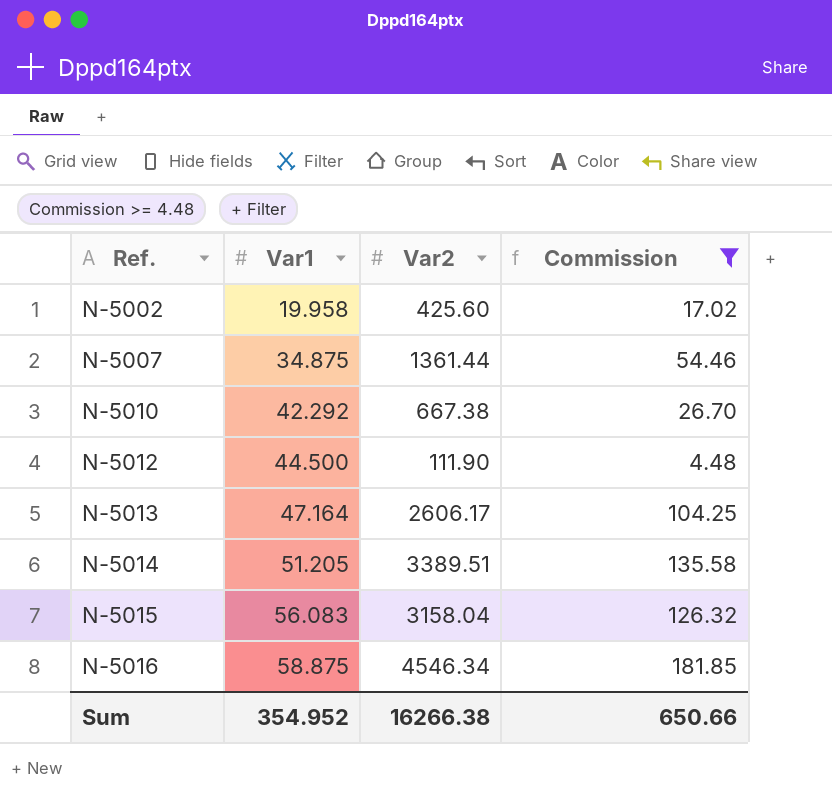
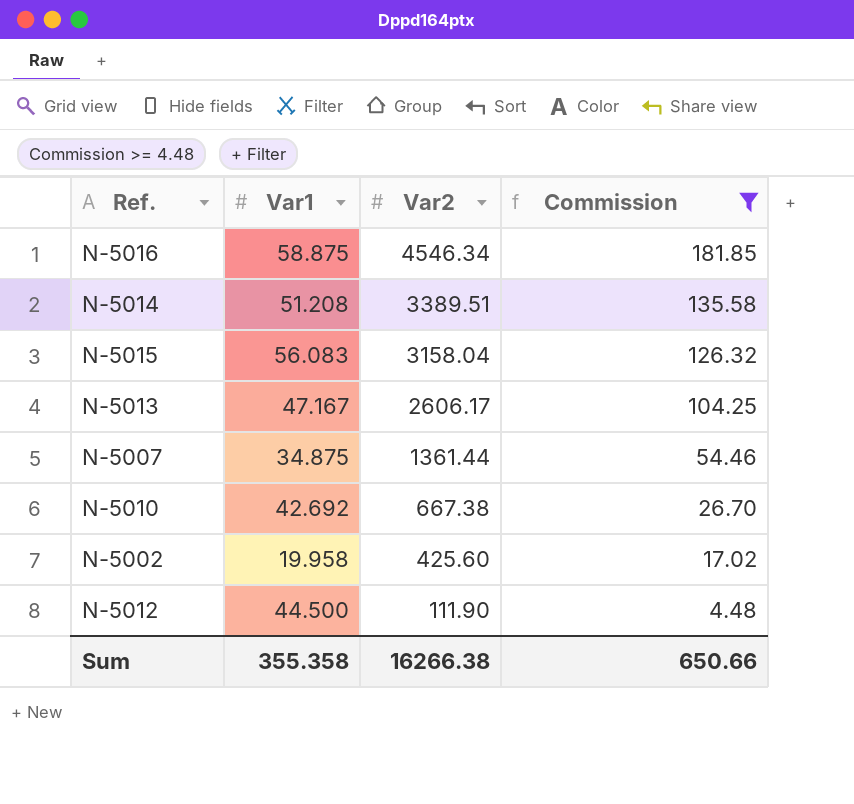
row order: Ref. ascending -> Var2 descending
N-5014 | Var1: 51.205 -> 51.208
N-5013 | Var1: 47.164 -> 47.167
N-5010 | Var1: 42.292 -> 42.692
Sum | Var1: 354.952 -> 355.358

